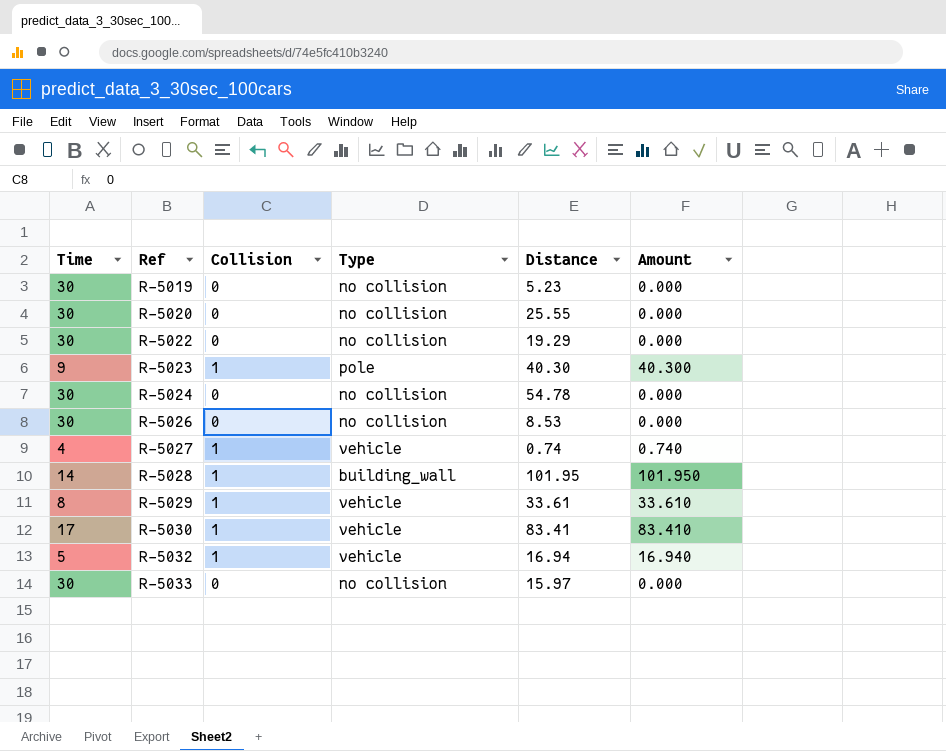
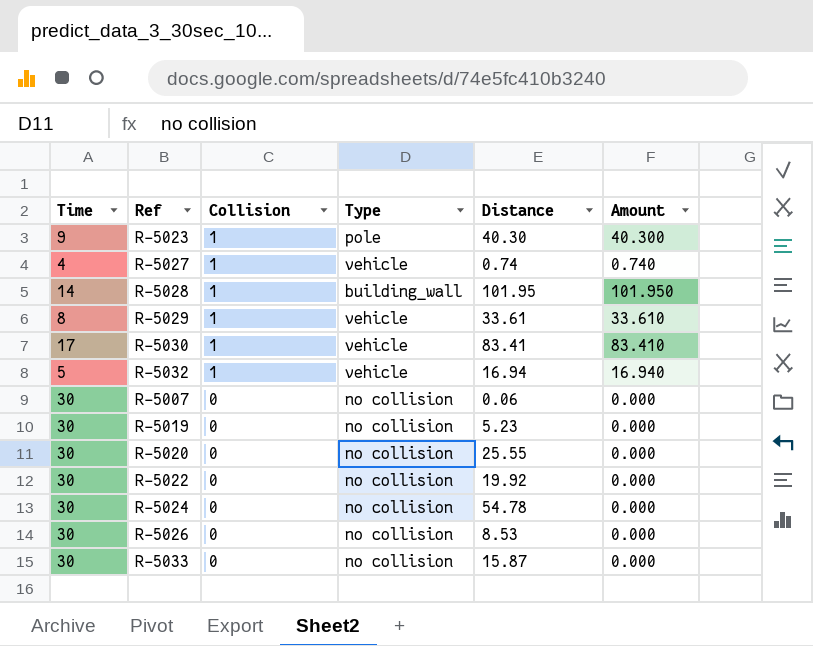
row order: Ref ascending -> Collision descending
row R-5007: none -> 30 | 0 | no collision | 0.06 | 0.000
R-5022 | Distance: 19.29 -> 19.92
R-5033 | Distance: 15.97 -> 15.87

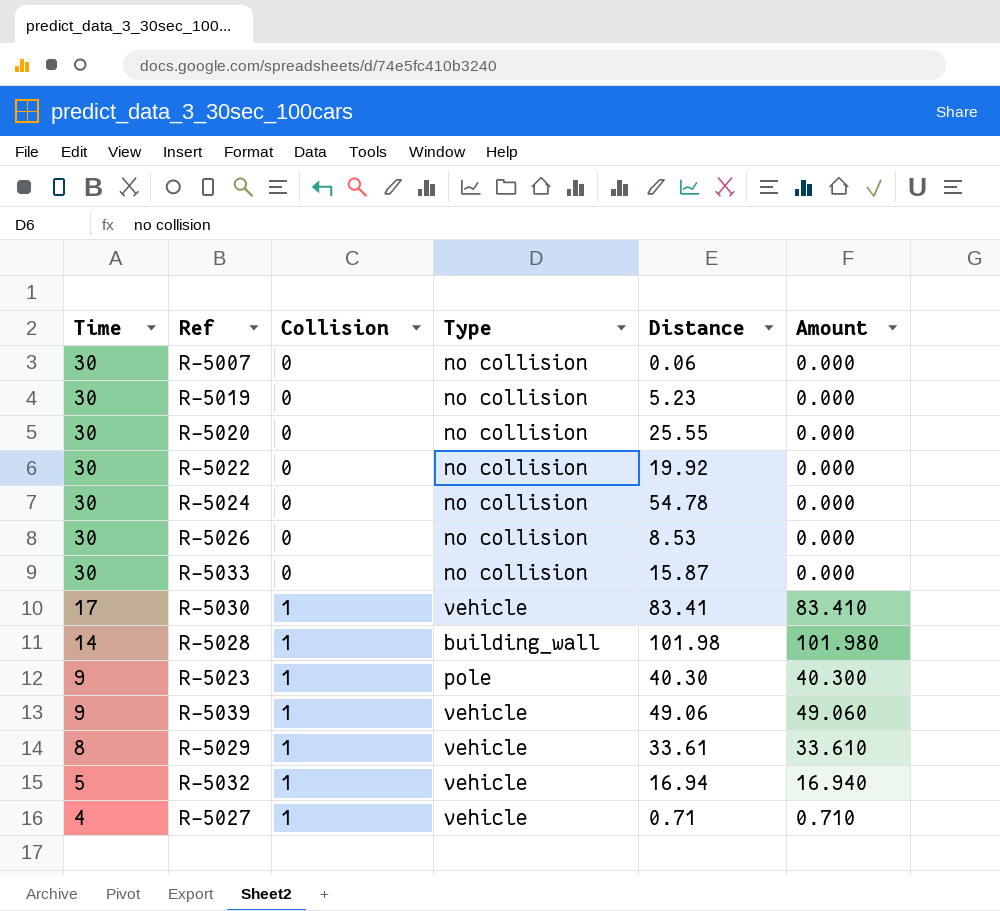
row order: Collision descending -> Time descending
R-5028 | Distance: 101.95 -> 101.98
R-5028 | Amount: 101.950 -> 101.980
row R-5039: none -> 9 | 1 | vehicle | 49.06 | 49.060
R-5027 | Distance: 0.74 -> 0.71
R-5027 | Amount: 0.740 -> 0.710

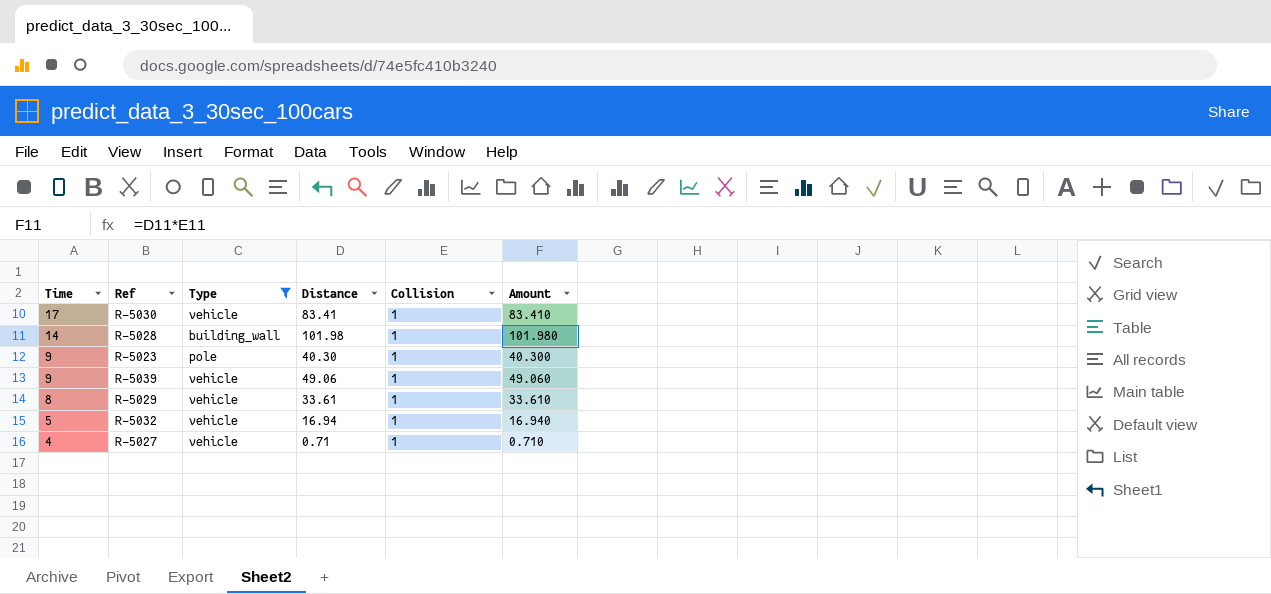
filter: none -> Type != no collision
column Collision | position: 3 -> 5

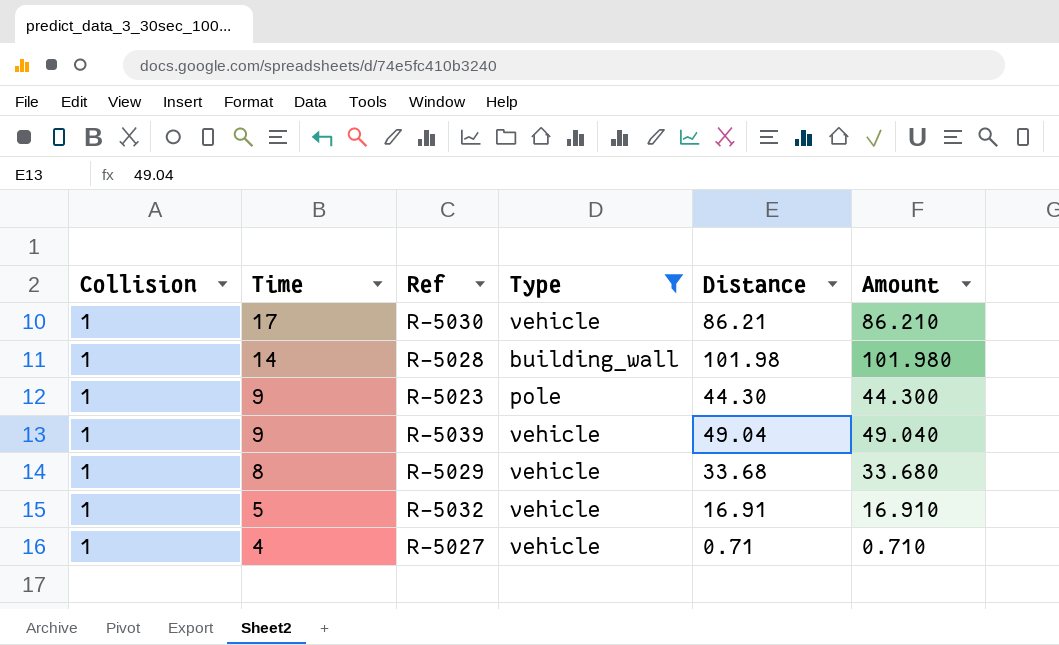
column Collision | position: 5 -> 1
R-5030 | Distance: 83.41 -> 86.21
R-5030 | Amount: 83.410 -> 86.210
R-5023 | Distance: 40.30 -> 44.30
R-5023 | Amount: 40.300 -> 44.300
R-5039 | Distance: 49.06 -> 49.04
R-5039 | Amount: 49.060 -> 49.040
R-5029 | Distance: 33.61 -> 33.68
R-5029 | Amount: 33.610 -> 33.680
R-5032 | Distance: 16.94 -> 16.91
R-5032 | Amount: 16.940 -> 16.910

